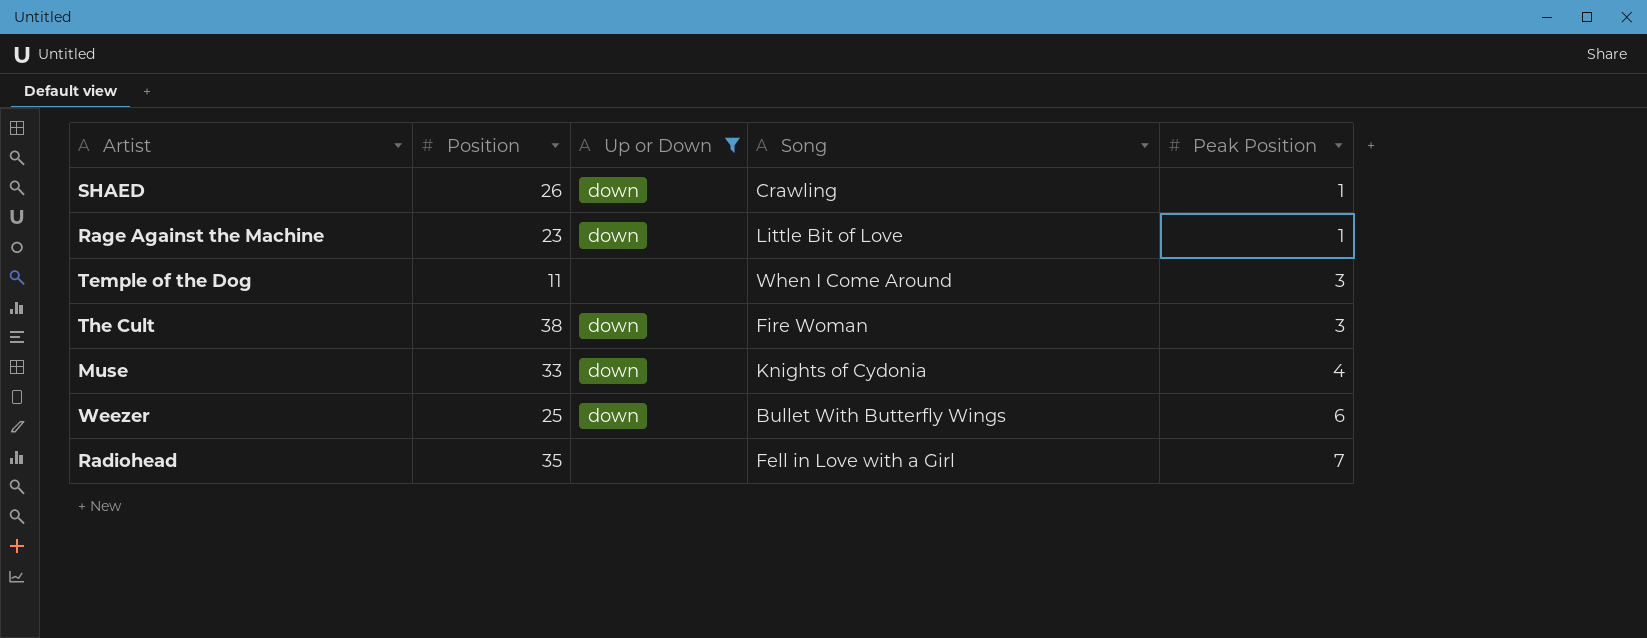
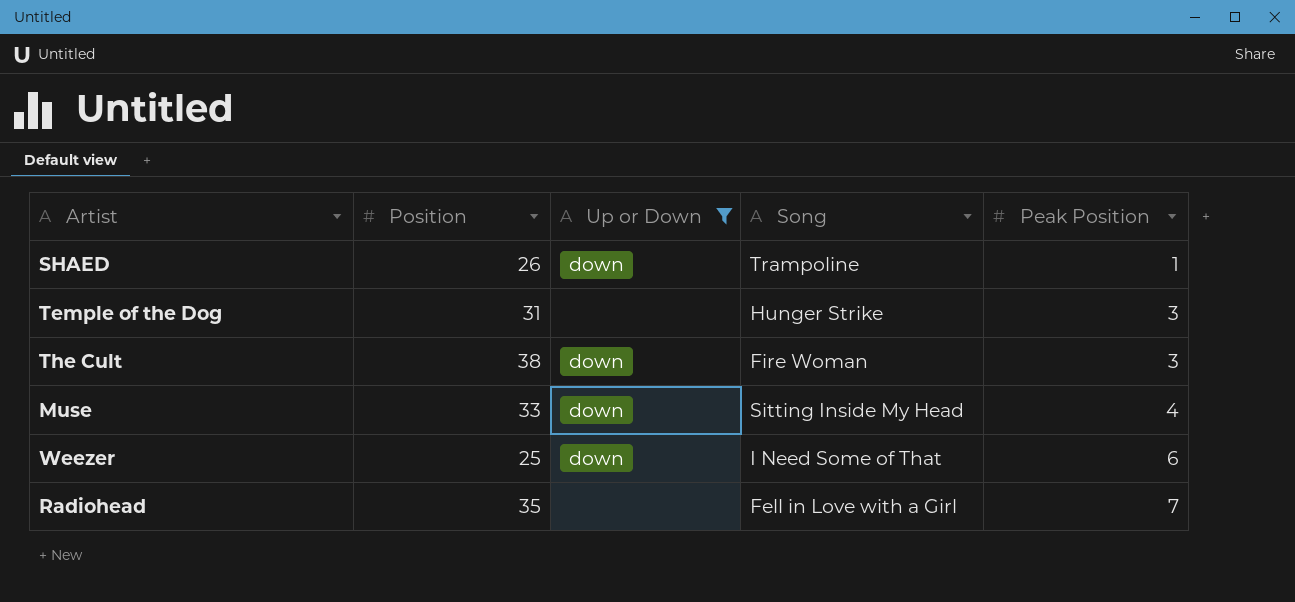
row Rage Against the Machine: 23 | down | Little Bit of Love | 1 -> none
SHAED | Song: Crawling -> Trampoline
Temple of the Dog | Position: 11 -> 31
Temple of the Dog | Song: When I Come Around -> Hunger Strike
Muse | Song: Knights of Cydonia -> Sitting Inside My Head
Weezer | Song: Bullet With Butterfly Wings -> I Need Some of That

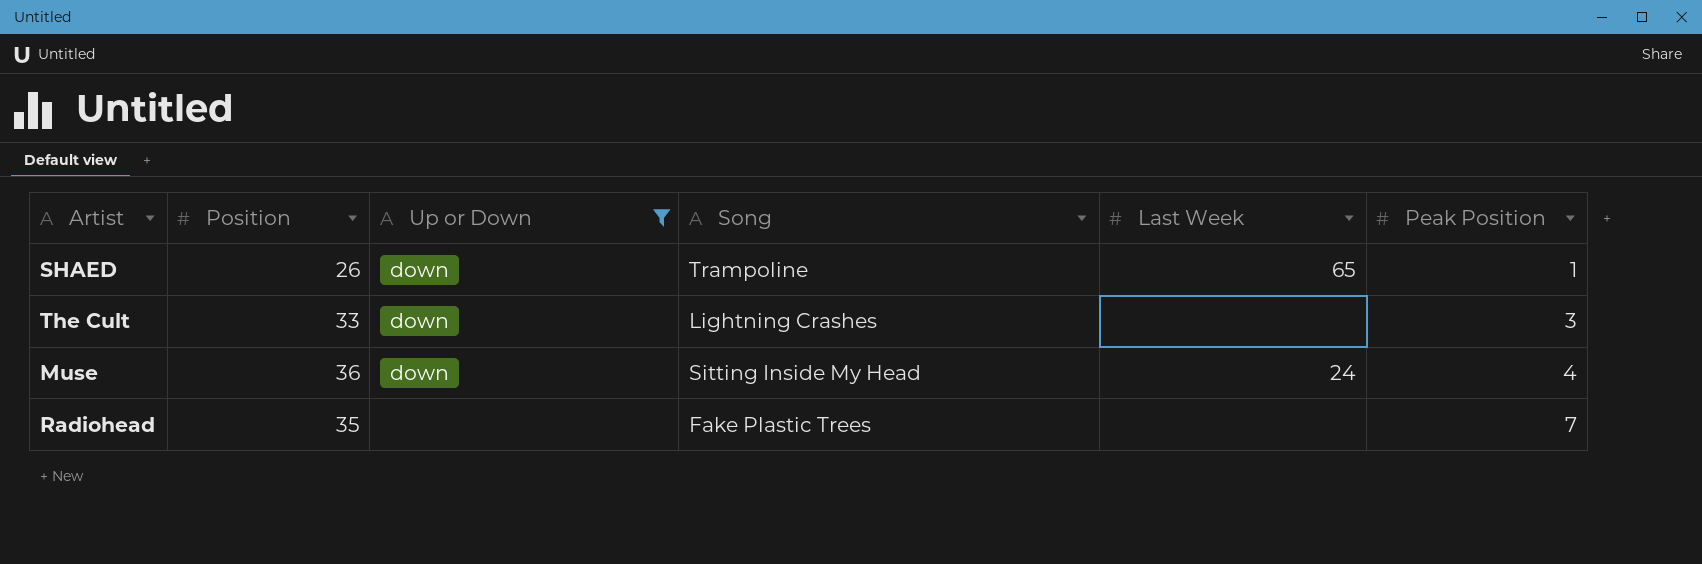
column Last Week | position: none -> 5
row Temple of the Dog: 31 | none | Hunger Strike | 3 -> none
row Weezer: 25 | down | I Need Some of That | 6 -> none
The Cult | Position: 38 -> 33
The Cult | Song: Fire Woman -> Lightning Crashes
Muse | Position: 33 -> 36
Radiohead | Song: Fell in Love with a Girl -> Fake Plastic Trees

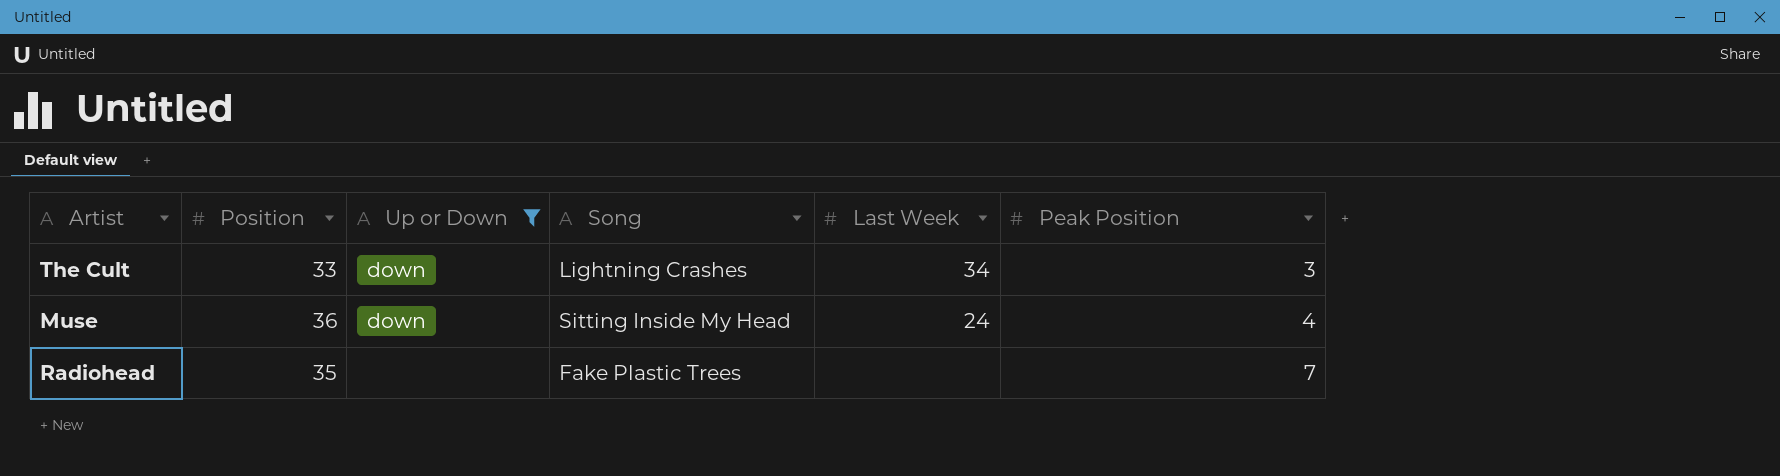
row SHAED: 26 | down | Trampoline | 65 | 1 -> none
The Cult | Last Week: none -> 34

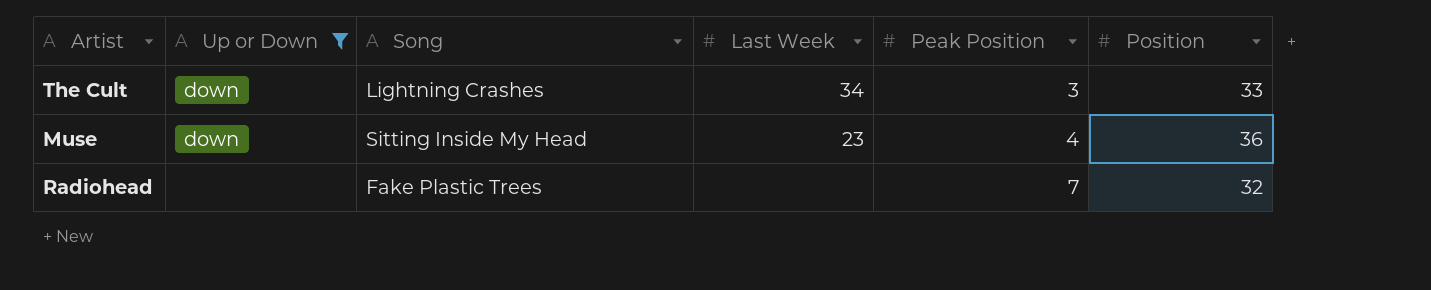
column Position | position: 2 -> 6
Muse | Last Week: 24 -> 23
Radiohead | Position: 35 -> 32

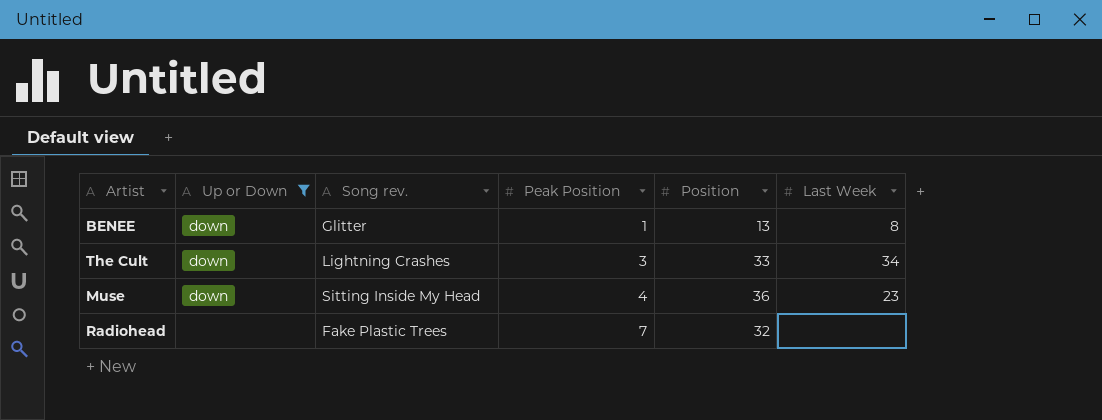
column name: Song -> Song rev.
column Last Week | position: 4 -> 6
row BENEE: none -> down | Glitter | 1 | 13 | 8

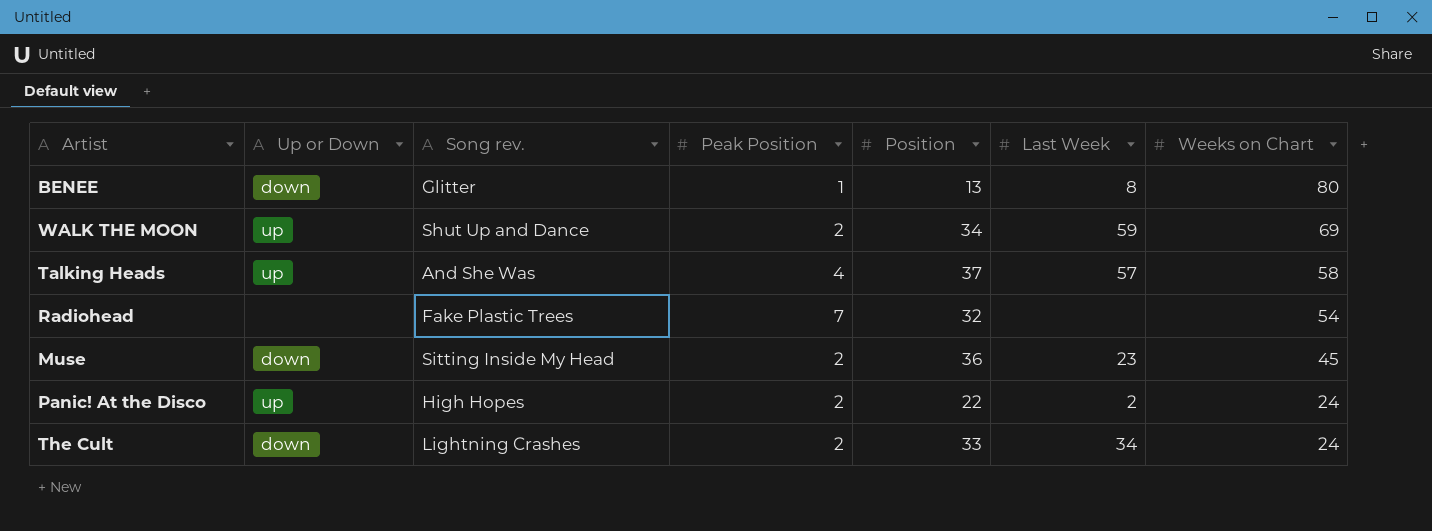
filter: Up or Down != up -> none
row order: Peak Position ascending -> Weeks on Chart descending
column Weeks on Chart | position: none -> 7
Muse | Peak Position: 4 -> 2
The Cult | Peak Position: 3 -> 2

